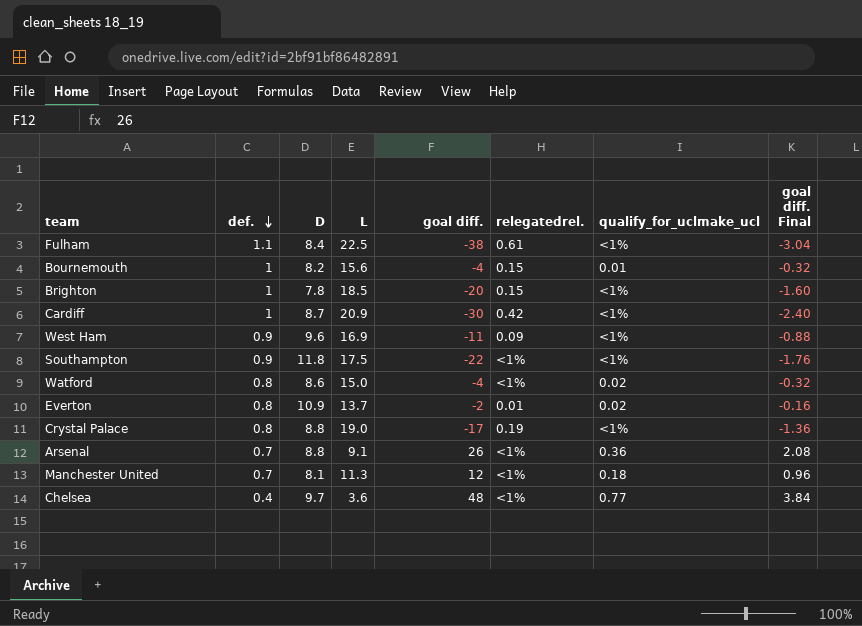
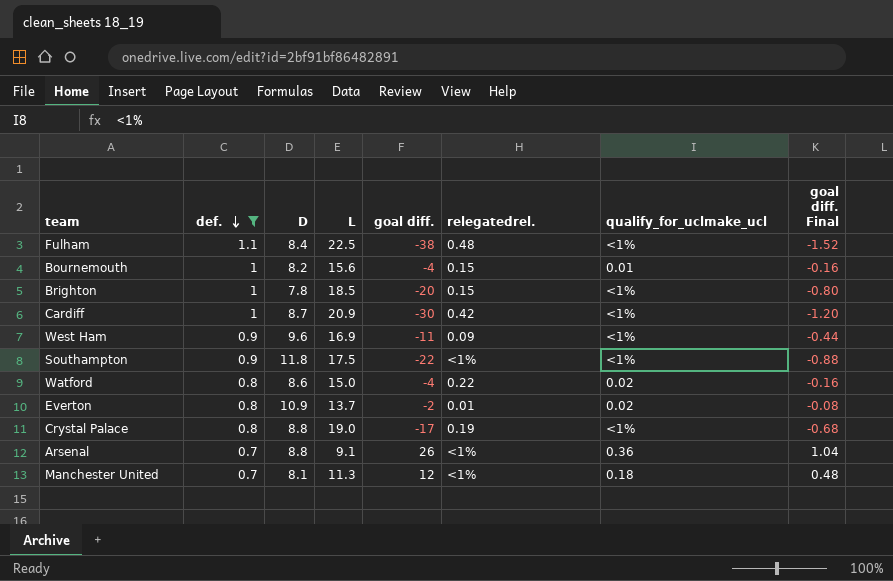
filter: none -> def. != 0.4
column goal diff. Final | formula: [goal diff.] * 0.08 -> [goal diff.] * 0.04
Fulham | relegatedrel.: 0.61 -> 0.48
Watford | relegatedrel.: <1% -> 0.22

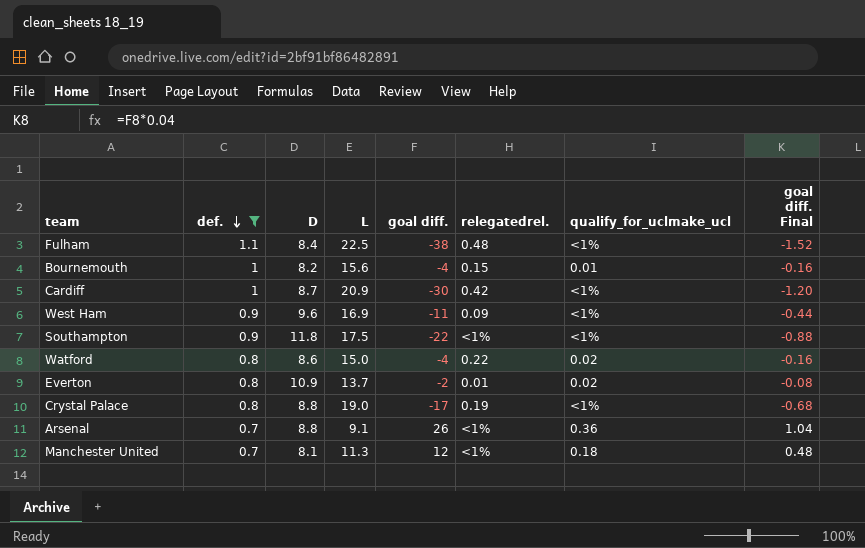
row Brighton: 1 | 7.8 | 18.5 | -20 | 0.15 | <1% | -0.80 -> none

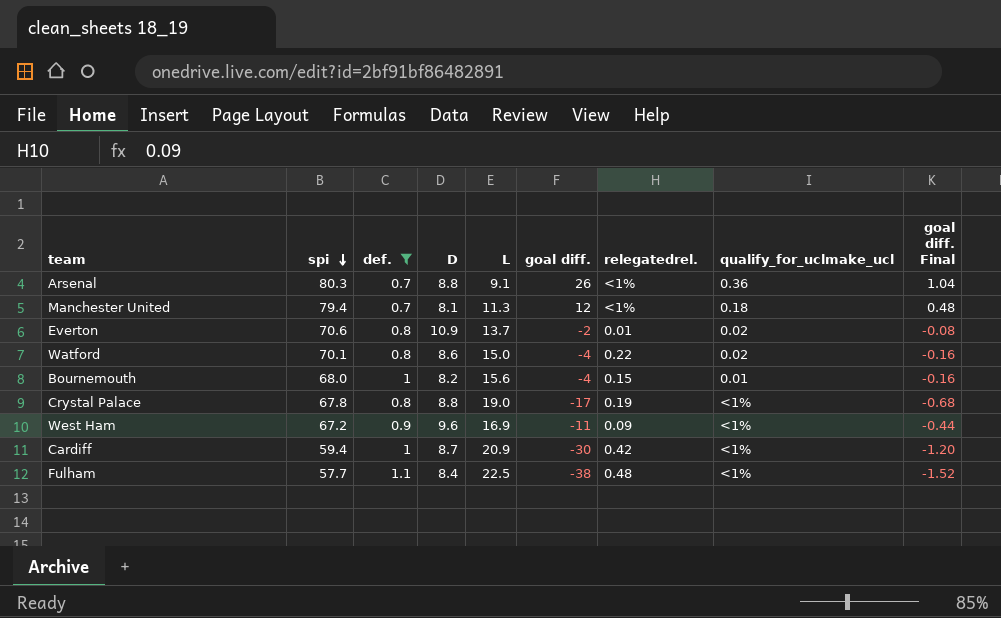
row order: def. descending -> spi descending
column spi | position: none -> 2
row Southampton: 0.9 | 11.8 | 17.5 | -22 | <1% | <1% | -0.88 -> none

